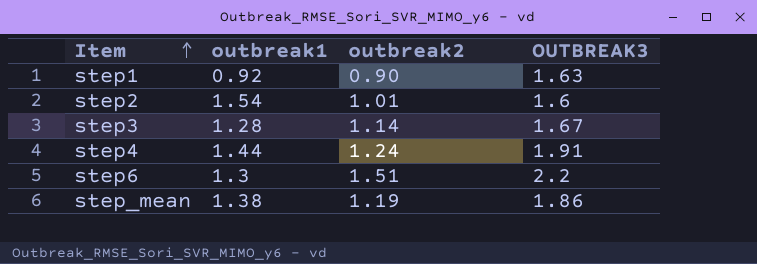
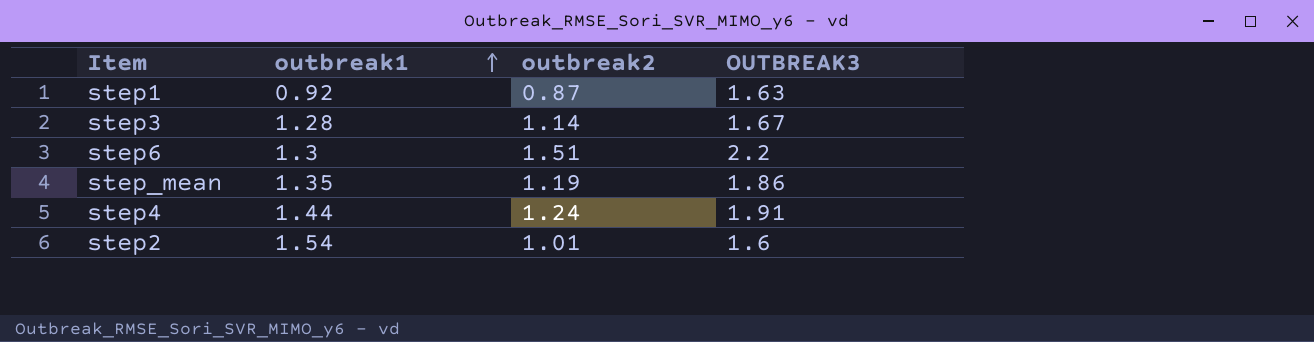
row order: Item ascending -> outbreak1 ascending
step1 | outbreak2: 0.90 -> 0.87
step_mean | outbreak1: 1.38 -> 1.35

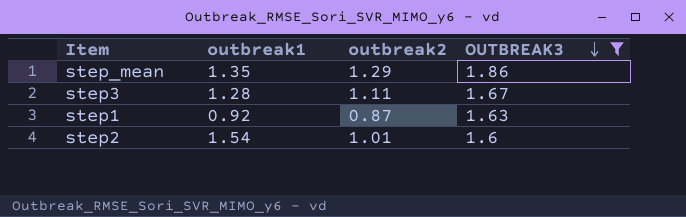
filter: none -> OUTBREAK3 <= 1.86
row order: outbreak1 ascending -> OUTBREAK3 descending
step_mean | outbreak2: 1.19 -> 1.29
step3 | outbreak2: 1.14 -> 1.11

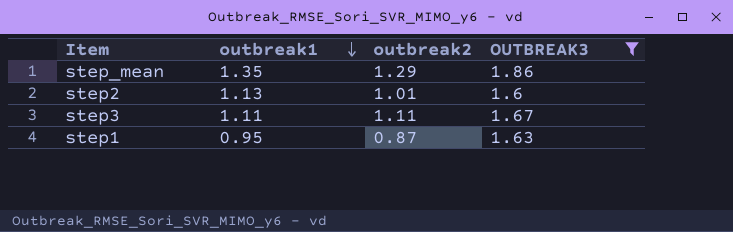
row order: OUTBREAK3 descending -> outbreak1 descending
step2 | outbreak1: 1.54 -> 1.13
step3 | outbreak1: 1.28 -> 1.11
step1 | outbreak1: 0.92 -> 0.95

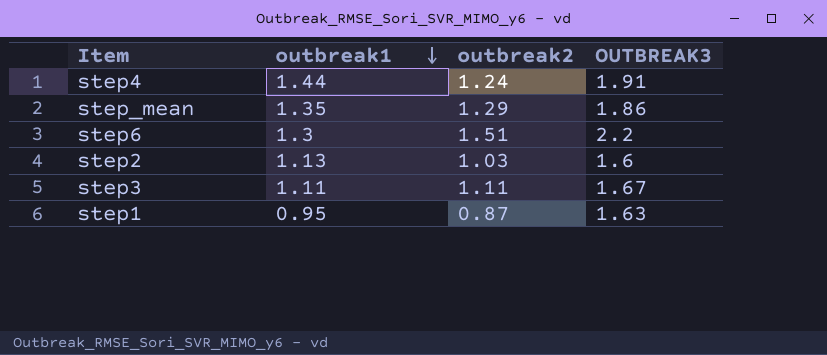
filter: OUTBREAK3 <= 1.86 -> none
step2 | outbreak2: 1.01 -> 1.03

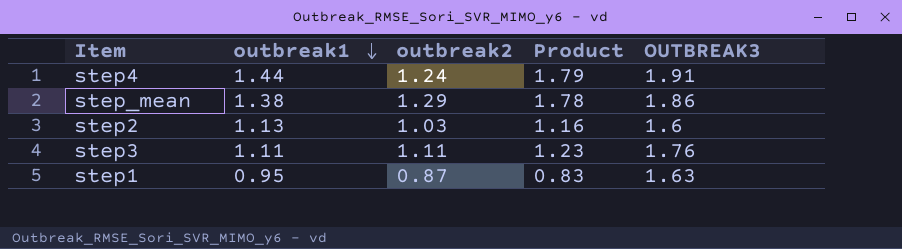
column Product | formula: none -> [outbreak1] * [outbreak2]
row step6: 1.3 | 1.51 | 2.2 -> none
step_mean | outbreak1: 1.35 -> 1.38
step3 | OUTBREAK3: 1.67 -> 1.76

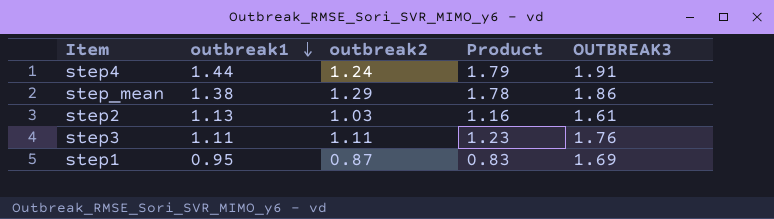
step2 | OUTBREAK3: 1.6 -> 1.61
step1 | OUTBREAK3: 1.63 -> 1.69

